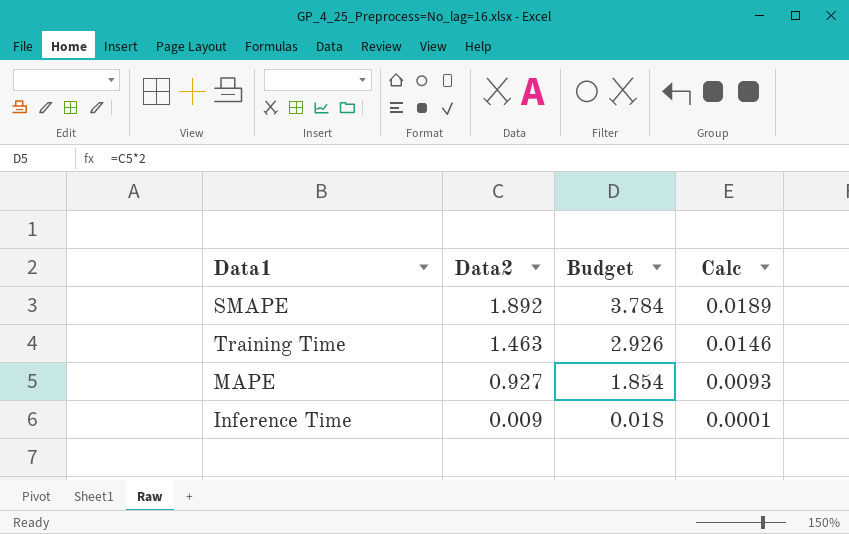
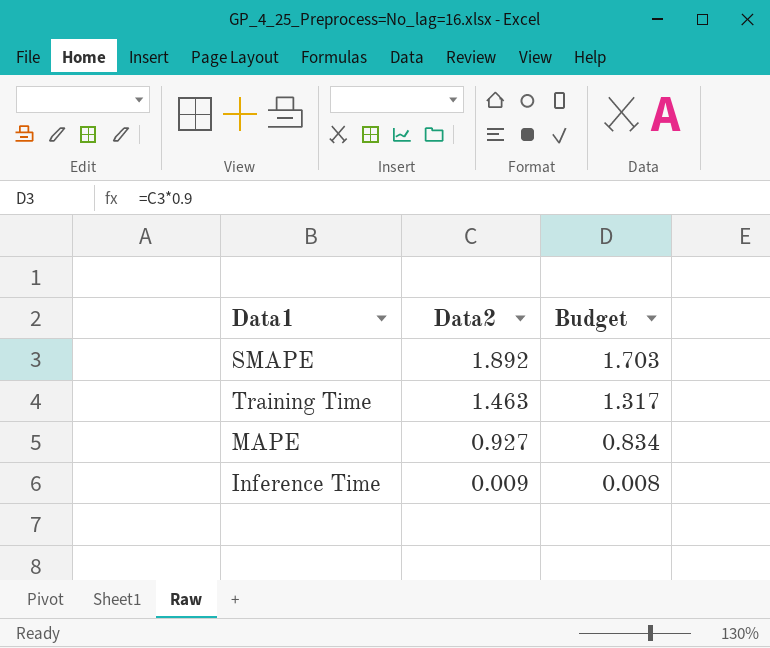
column Calc | formula: [Data2] * 0.01 -> none
column Budget | formula: [Data2] * 2 -> [Data2] * 0.9

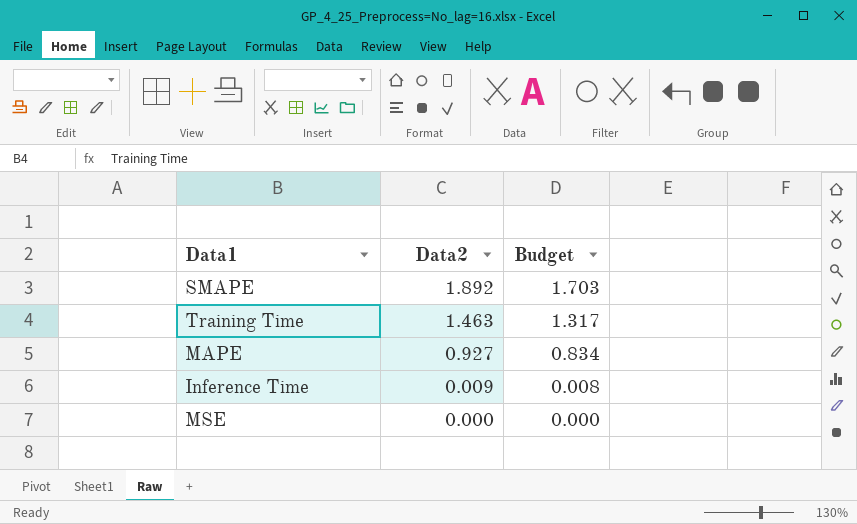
row MSE: none -> 0.000 | 0.000

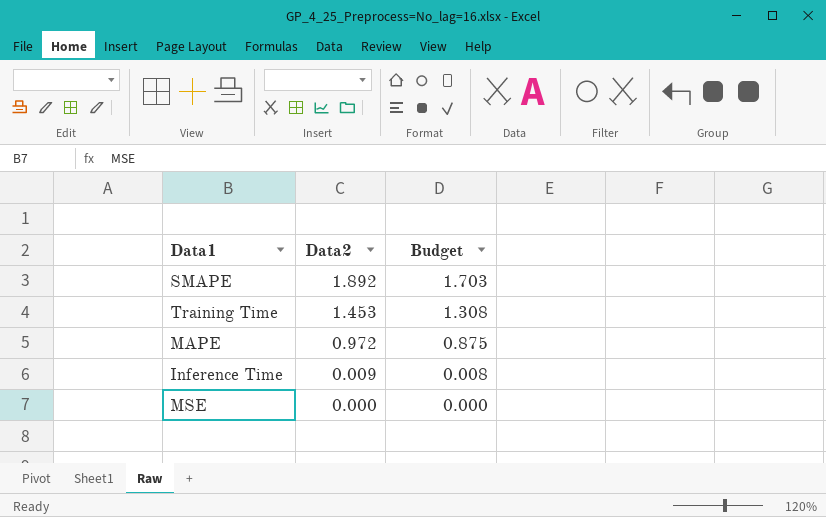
Training Time | Data2: 1.463 -> 1.453
Training Time | Budget: 1.317 -> 1.308
MAPE | Data2: 0.927 -> 0.972
MAPE | Budget: 0.834 -> 0.875

